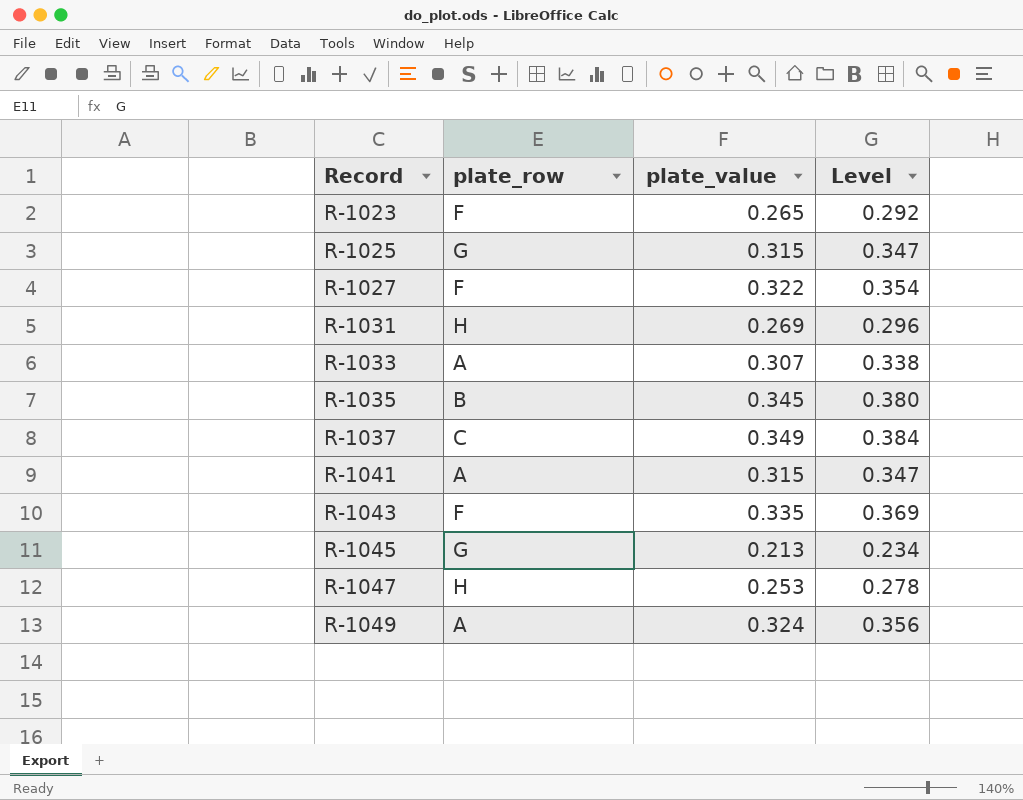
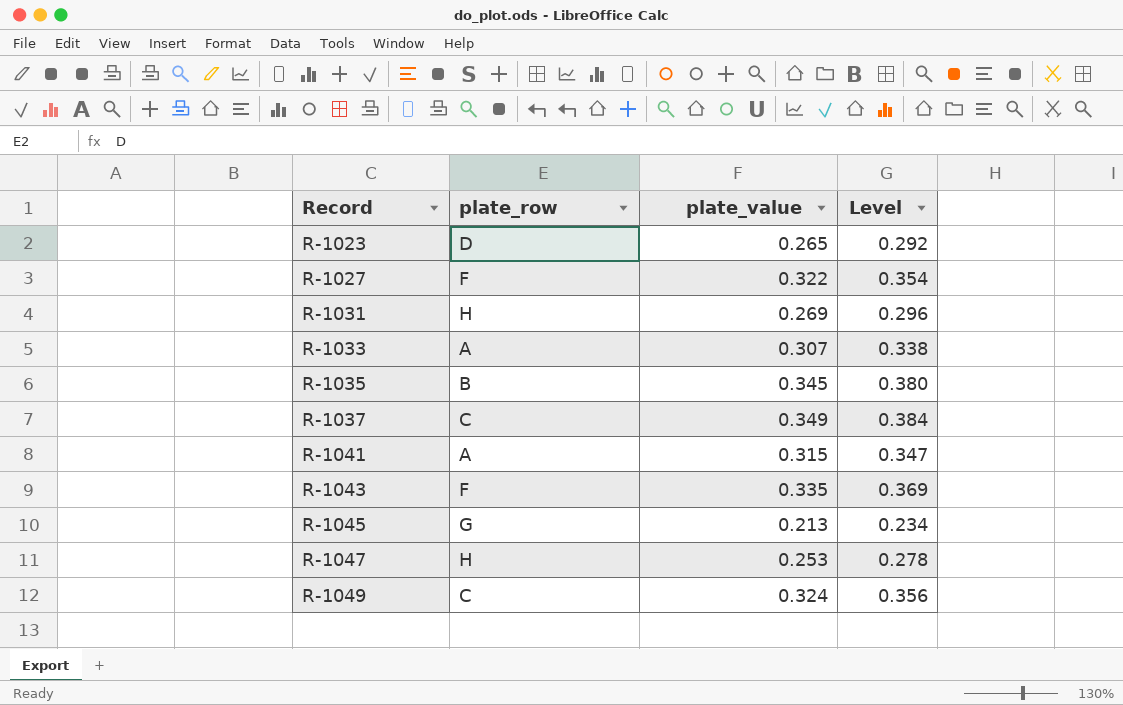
row R-1025: G | 0.315 | 0.347 -> none
R-1023 | plate_row: F -> D
R-1049 | plate_row: A -> C

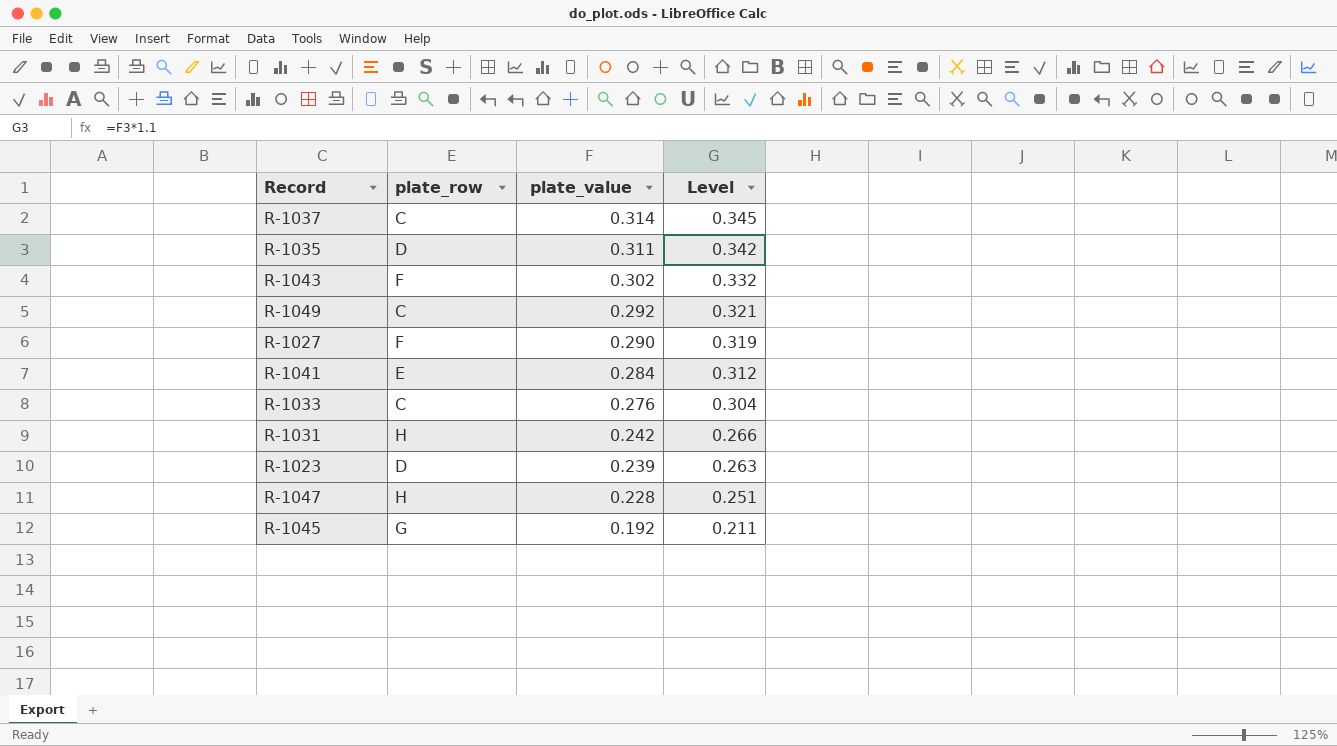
row order: Record ascending -> plate_value descending
R-1037 | plate_value: 0.349 -> 0.314
R-1037 | Level: 0.384 -> 0.345
R-1035 | plate_row: B -> D
R-1035 | plate_value: 0.345 -> 0.311
R-1035 | Level: 0.380 -> 0.342
R-1043 | plate_value: 0.335 -> 0.302
R-1043 | Level: 0.369 -> 0.332
R-1049 | plate_value: 0.324 -> 0.292
R-1049 | Level: 0.356 -> 0.321
R-1027 | plate_value: 0.322 -> 0.290
R-1027 | Level: 0.354 -> 0.319
R-1041 | plate_row: A -> E
R-1041 | plate_value: 0.315 -> 0.284
R-1041 | Level: 0.347 -> 0.312
R-1033 | plate_row: A -> C
R-1033 | plate_value: 0.307 -> 0.276
R-1033 | Level: 0.338 -> 0.304
R-1031 | plate_value: 0.269 -> 0.242
R-1031 | Level: 0.296 -> 0.266
R-1023 | plate_value: 0.265 -> 0.239
R-1023 | Level: 0.292 -> 0.263
R-1047 | plate_value: 0.253 -> 0.228
R-1047 | Level: 0.278 -> 0.251
R-1045 | plate_value: 0.213 -> 0.192
R-1045 | Level: 0.234 -> 0.211

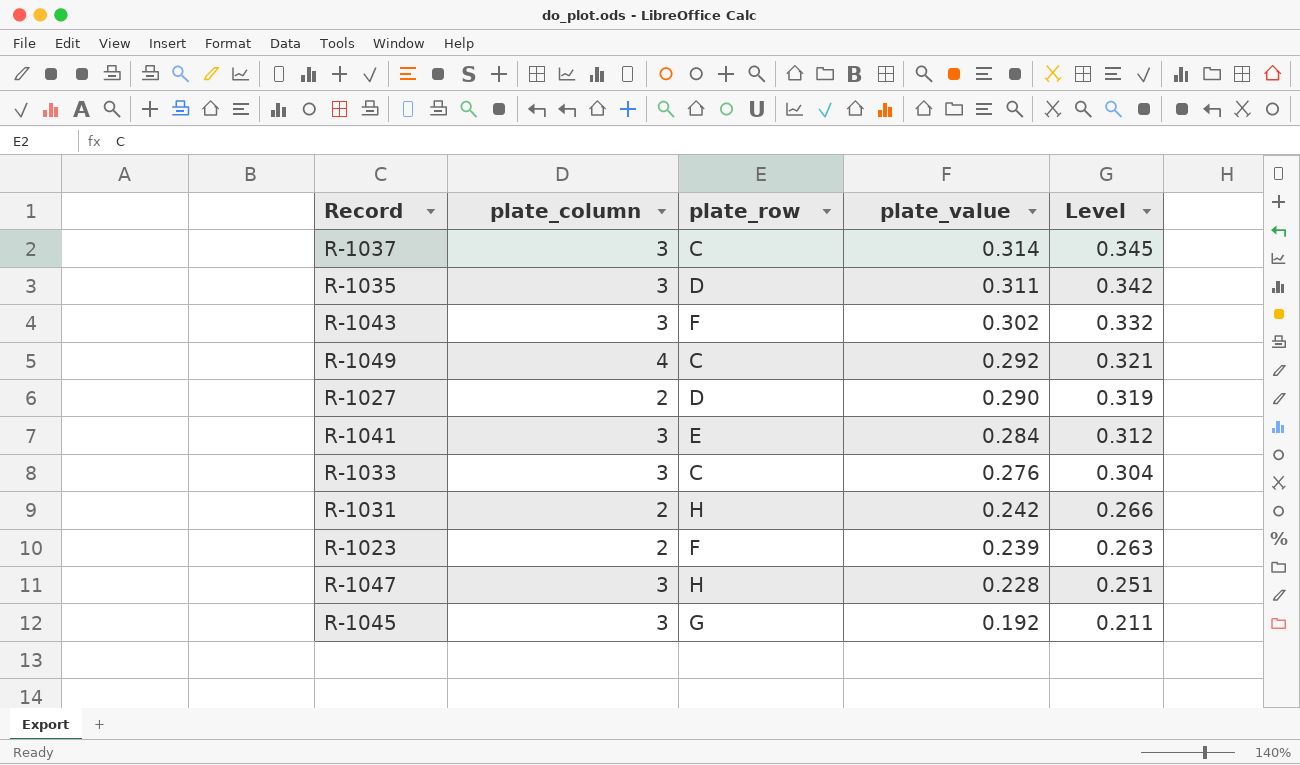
column plate_column | position: none -> 2
R-1027 | plate_row: F -> D
R-1023 | plate_row: D -> F

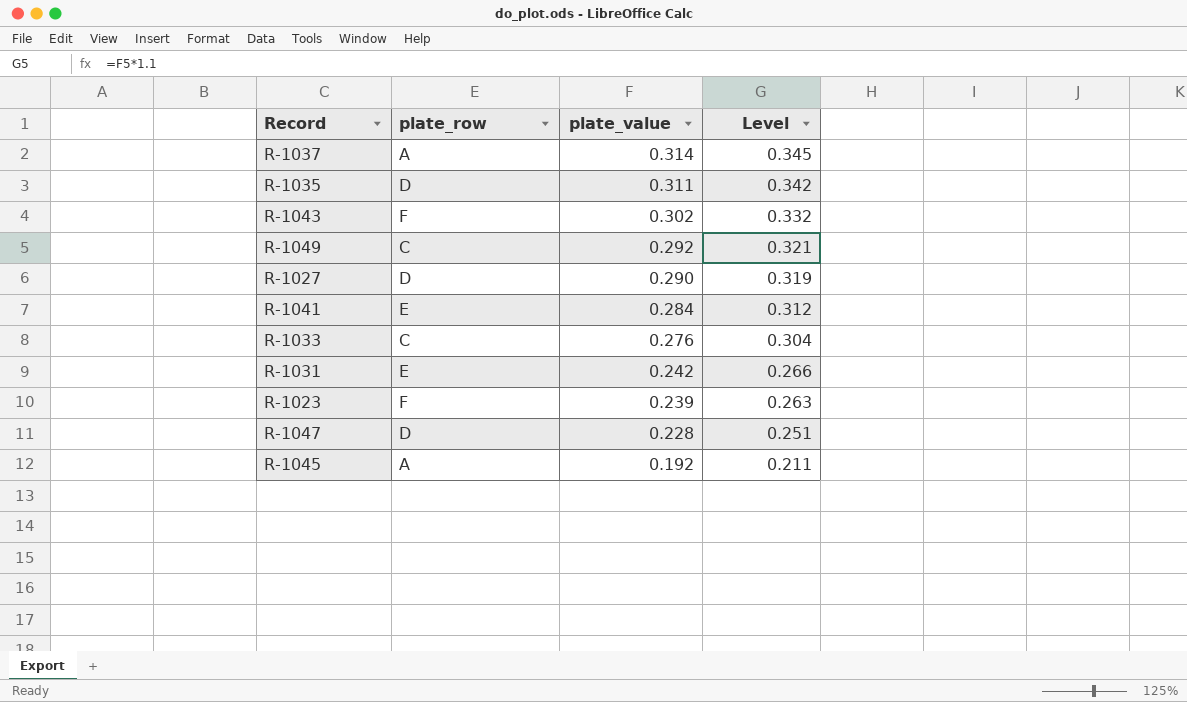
column plate_column | position: 2 -> none
R-1037 | plate_row: C -> A
R-1031 | plate_row: H -> E
R-1047 | plate_row: H -> D
R-1045 | plate_row: G -> A

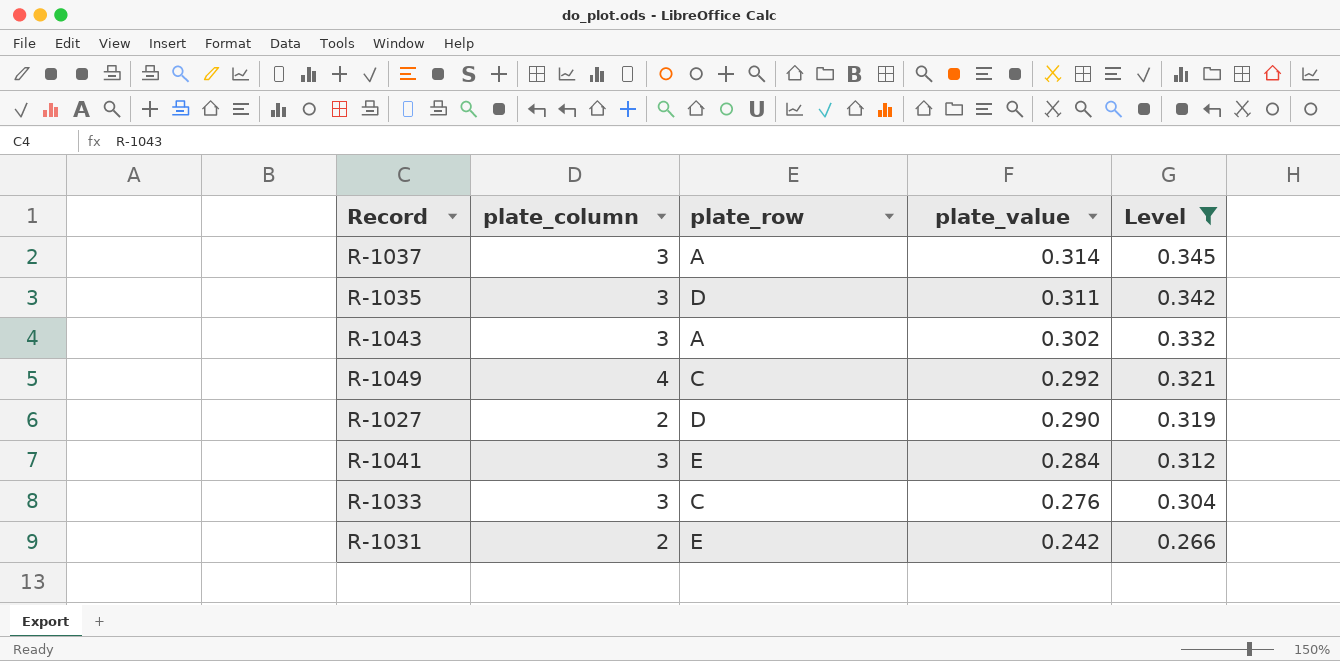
filter: none -> Level >= 0.266
column plate_column | position: none -> 2
R-1043 | plate_row: F -> A

